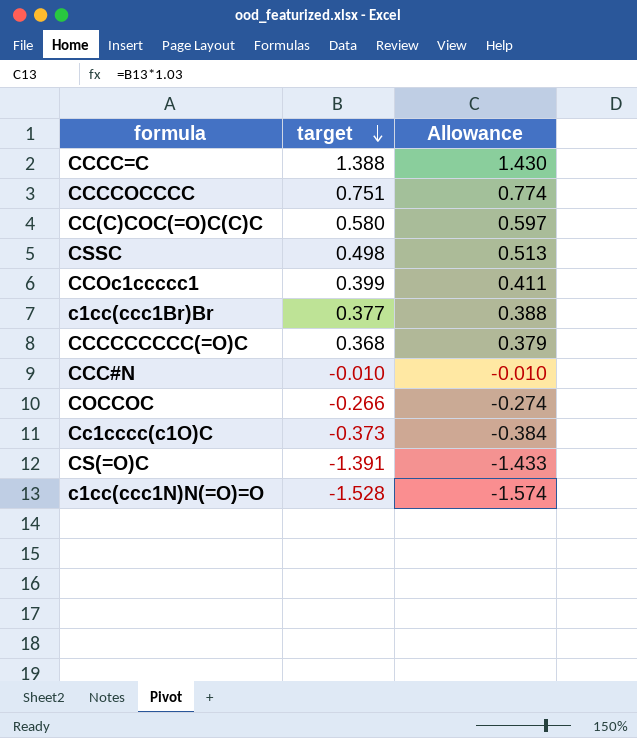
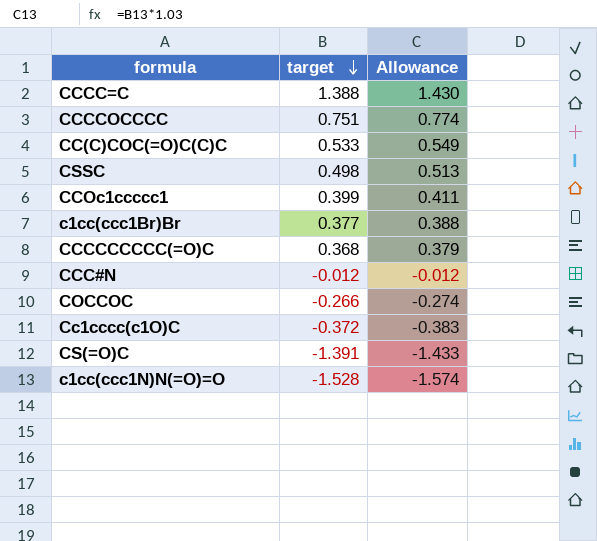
CC(C)COC(=O)C(C)C | target: 0.580 -> 0.533
CC(C)COC(=O)C(C)C | Allowance: 0.597 -> 0.549
CCC#N | target: -0.010 -> -0.012
CCC#N | Allowance: -0.010 -> -0.012
Cc1cccc(c1O)C | target: -0.373 -> -0.372
Cc1cccc(c1O)C | Allowance: -0.384 -> -0.383

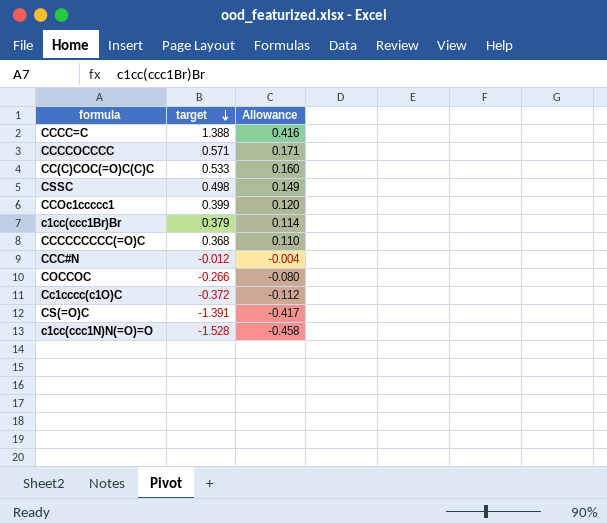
column Allowance | formula: [target] * 1.03 -> [target] * 0.3
CCCCOCCCC | target: 0.751 -> 0.571
c1cc(ccc1Br)Br | target: 0.377 -> 0.379

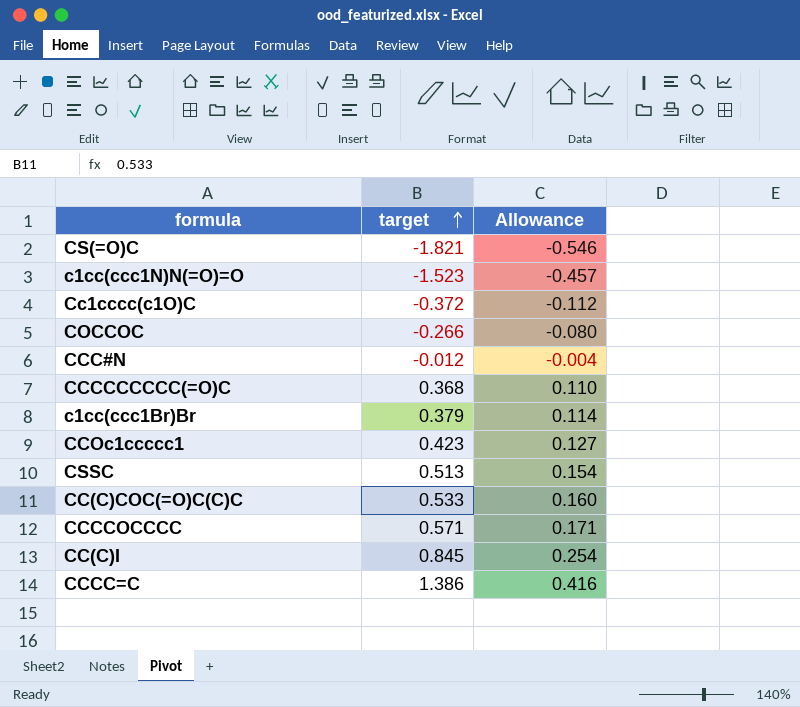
row order: target descending -> target ascending
CS(=O)C | target: -1.391 -> -1.821
CS(=O)C | Allowance: -0.417 -> -0.546
c1cc(ccc1N)N(=O)=O | target: -1.528 -> -1.523
c1cc(ccc1N)N(=O)=O | Allowance: -0.458 -> -0.457
CCOc1ccccc1 | target: 0.399 -> 0.423
CCOc1ccccc1 | Allowance: 0.120 -> 0.127
CSSC | target: 0.498 -> 0.513
CSSC | Allowance: 0.149 -> 0.154
row CC(C)I: none -> 0.845 | 0.254
CCCC=C | target: 1.388 -> 1.386

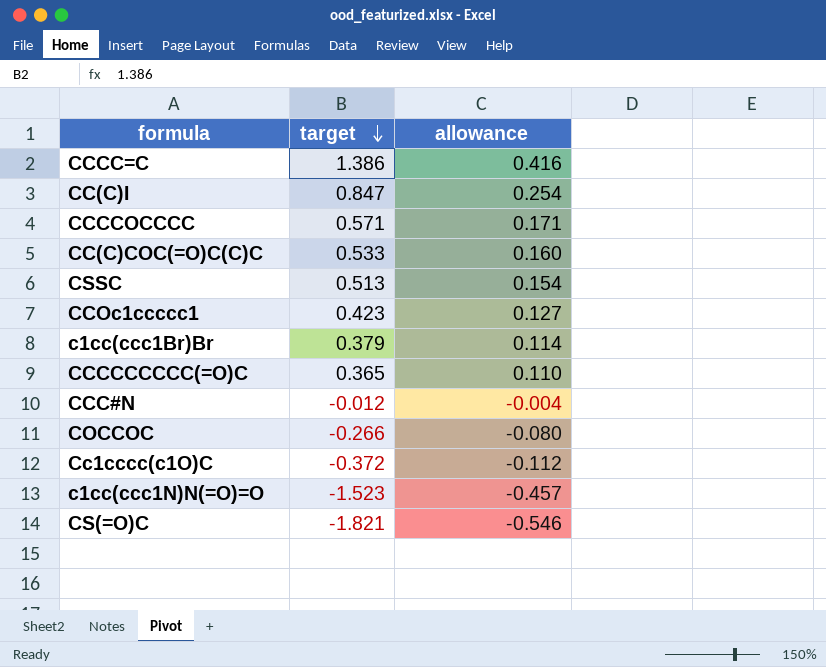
row order: target ascending -> target descending
column name: Allowance -> allowance
CC(C)I | target: 0.845 -> 0.847
CCCCCCCCC(=O)C | target: 0.368 -> 0.365

